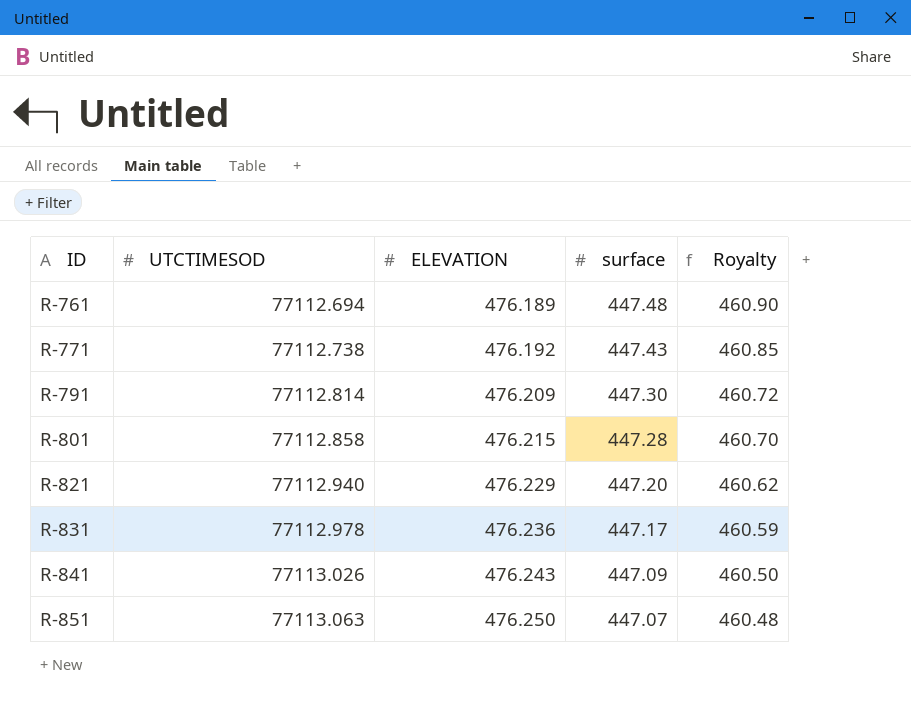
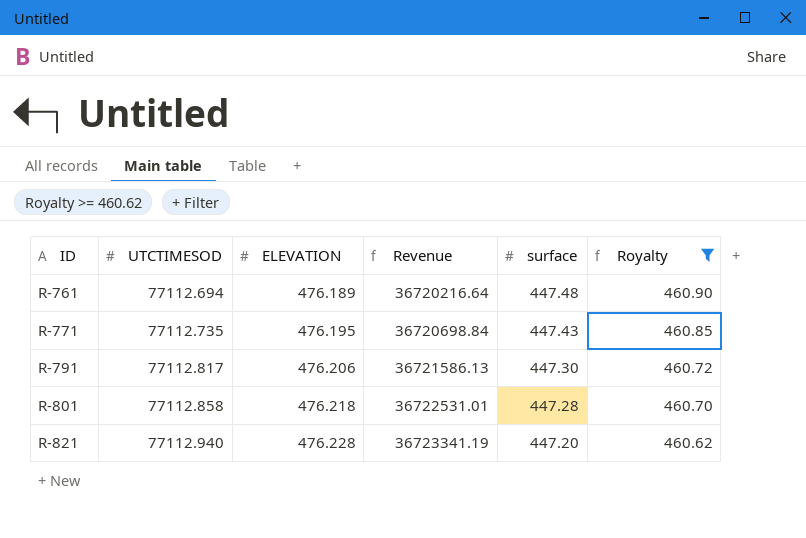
filter: none -> Royalty >= 460.62
column Revenue | formula: none -> [UTCTIMESOD] * [ELEVATION]
R-771 | UTCTIMESOD: 77112.738 -> 77112.735
R-771 | ELEVATION: 476.192 -> 476.195
R-791 | UTCTIMESOD: 77112.814 -> 77112.817
R-791 | ELEVATION: 476.209 -> 476.206
R-801 | ELEVATION: 476.215 -> 476.218
R-821 | ELEVATION: 476.229 -> 476.228

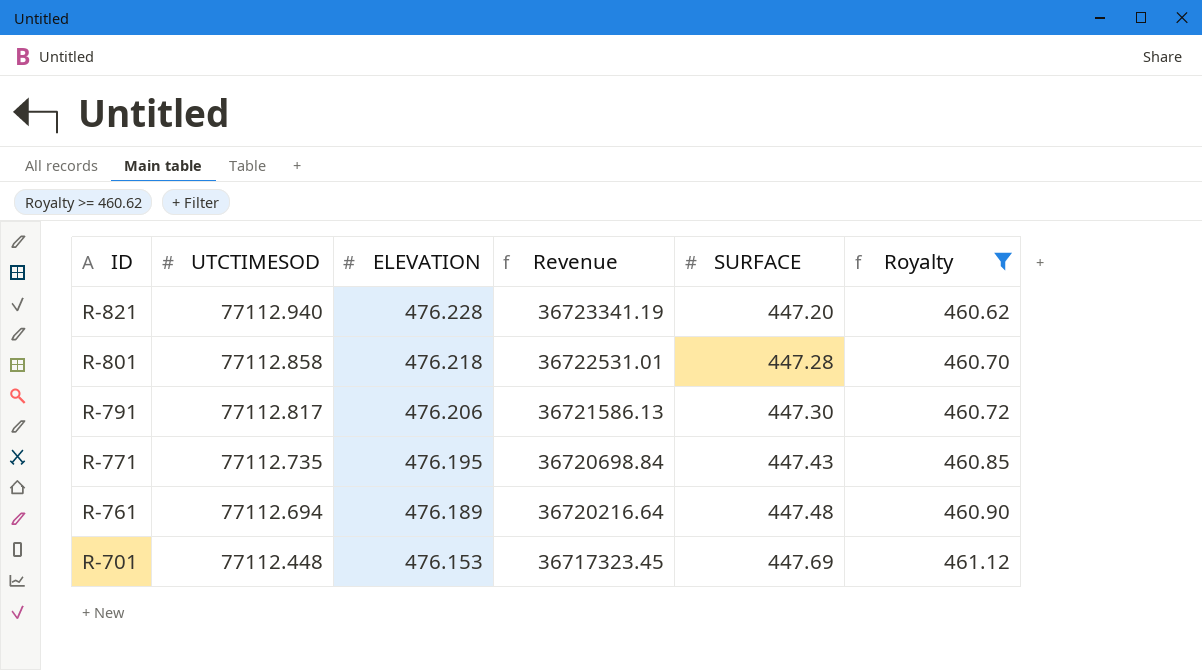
row order: ID ascending -> ID descending
column name: surface -> SURFACE
row R-701: none -> 77112.448 | 476.153 | 36717323.45 | 447.69 | 461.12

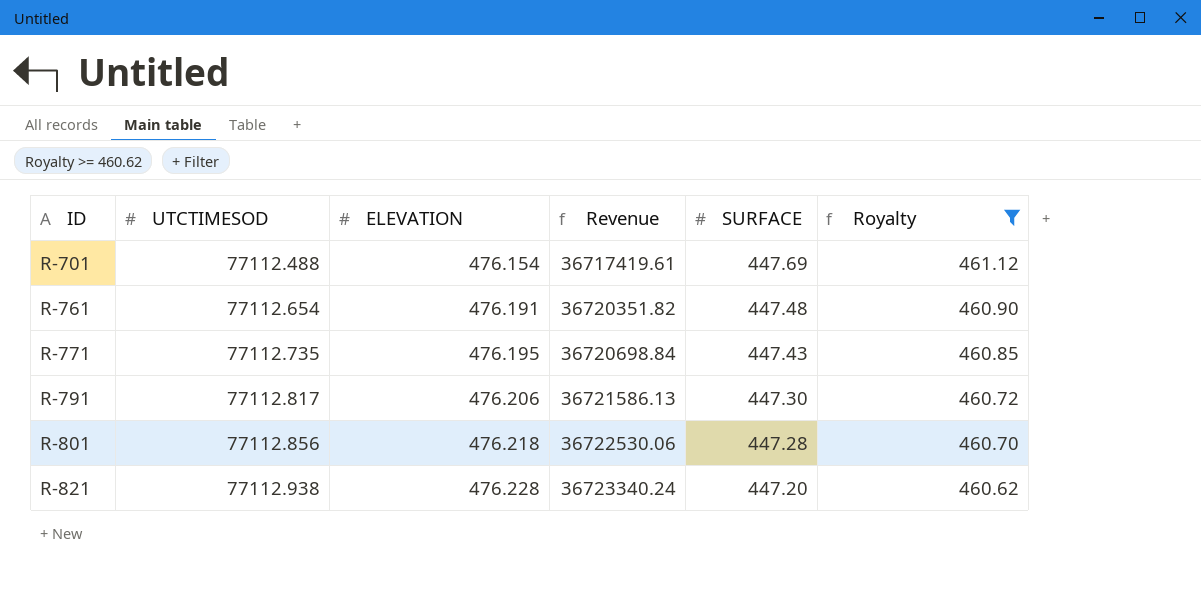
row order: ID descending -> ID ascending
R-701 | UTCTIMESOD: 77112.448 -> 77112.488
R-701 | ELEVATION: 476.153 -> 476.154
R-701 | Revenue: 36717323.45 -> 36717419.61
R-761 | UTCTIMESOD: 77112.694 -> 77112.654
R-761 | ELEVATION: 476.189 -> 476.191
R-761 | Revenue: 36720216.64 -> 36720351.82
R-801 | UTCTIMESOD: 77112.858 -> 77112.856
R-801 | Revenue: 36722531.01 -> 36722530.06
R-821 | UTCTIMESOD: 77112.940 -> 77112.938
R-821 | Revenue: 36723341.19 -> 36723340.24

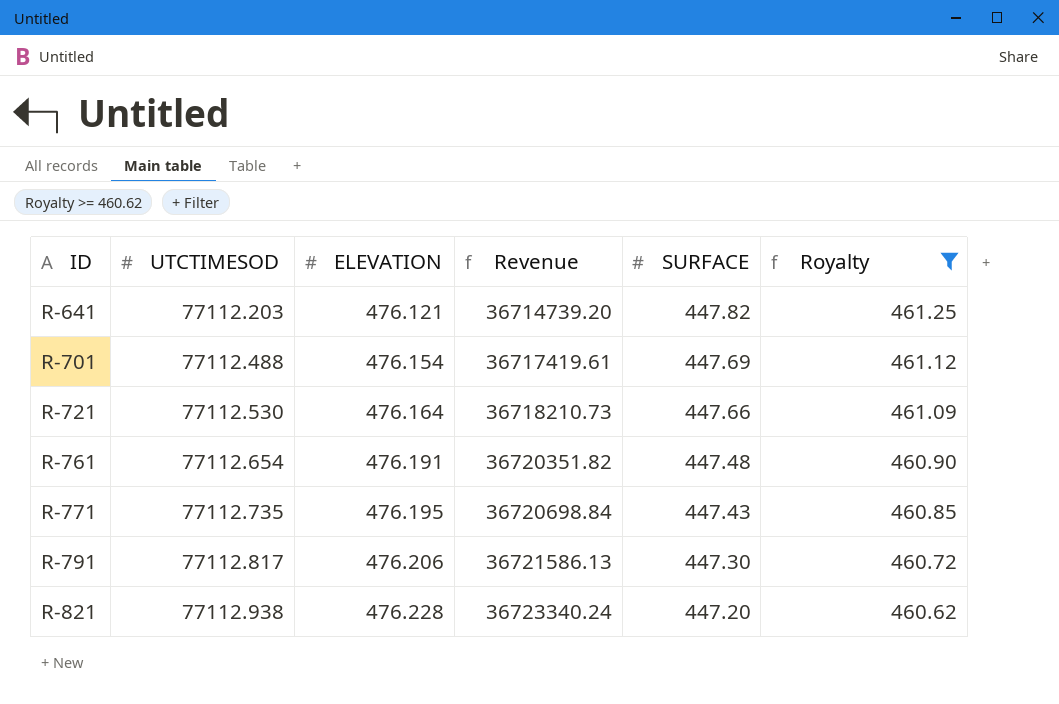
row R-801: 77112.856 | 476.218 | 36722530.06 | 447.28 | 460.70 -> none
row R-641: none -> 77112.203 | 476.121 | 36714739.20 | 447.82 | 461.25
row R-721: none -> 77112.530 | 476.164 | 36718210.73 | 447.66 | 461.09

